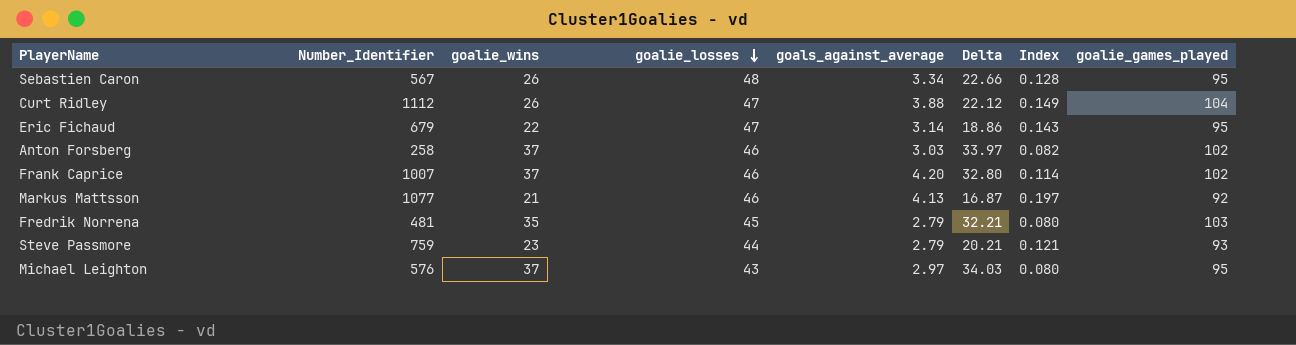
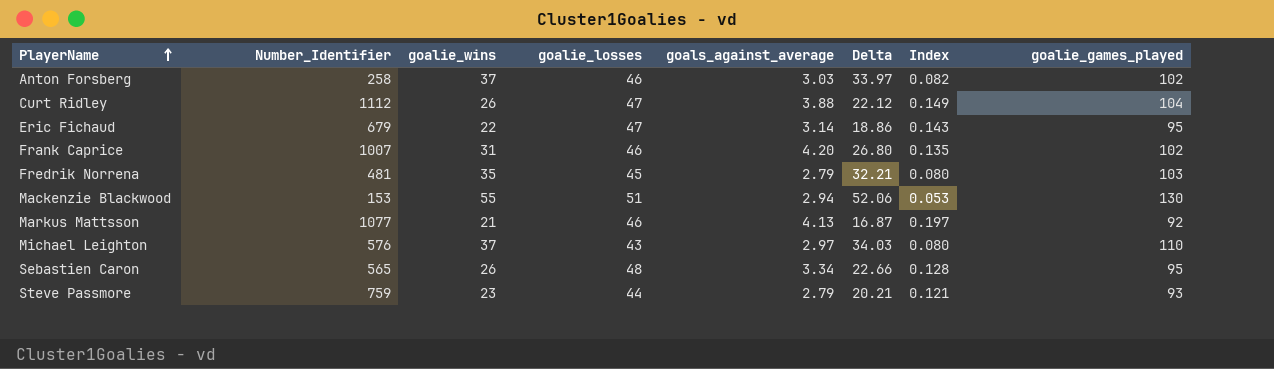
row order: goalie_losses descending -> PlayerName ascending
Frank Caprice | goalie_wins: 37 -> 31
Frank Caprice | Delta: 32.80 -> 26.80
Frank Caprice | Index: 0.114 -> 0.135
row Mackenzie Blackwood: none -> 153 | 55 | 51 | 2.94 | 52.06 | 0.053 | 130
Michael Leighton | goalie_games_played: 95 -> 110
Sebastien Caron | Number_Identifier: 567 -> 565

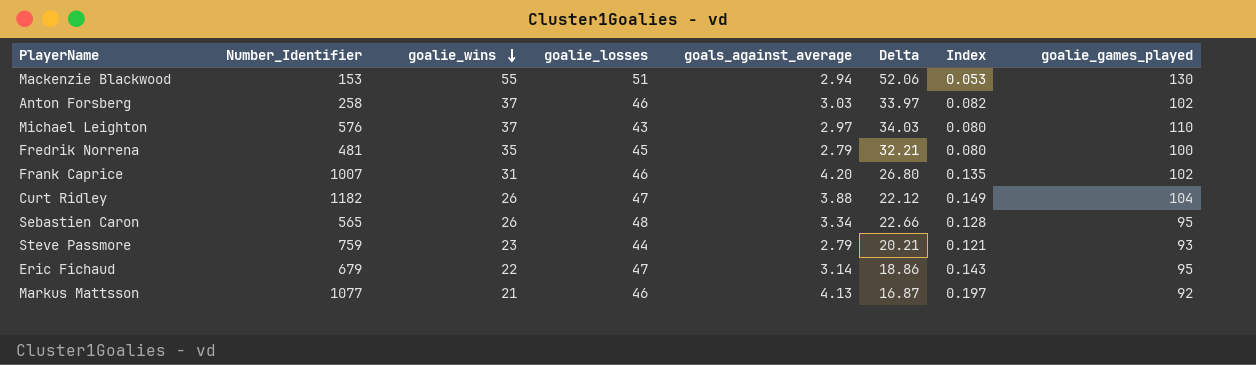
row order: PlayerName ascending -> goalie_wins descending
Fredrik Norrena | goalie_games_played: 103 -> 100
Curt Ridley | Number_Identifier: 1112 -> 1182

